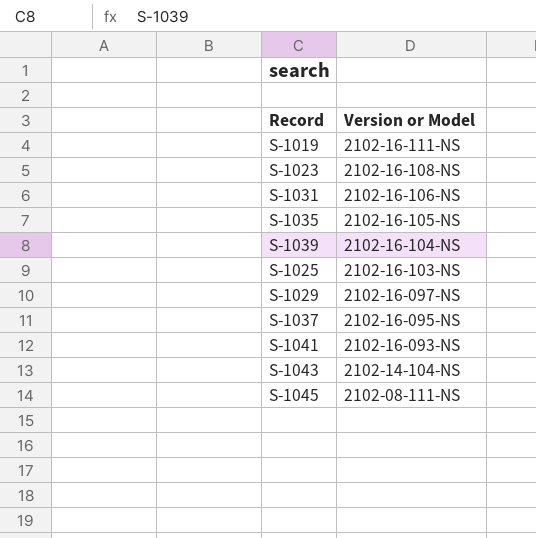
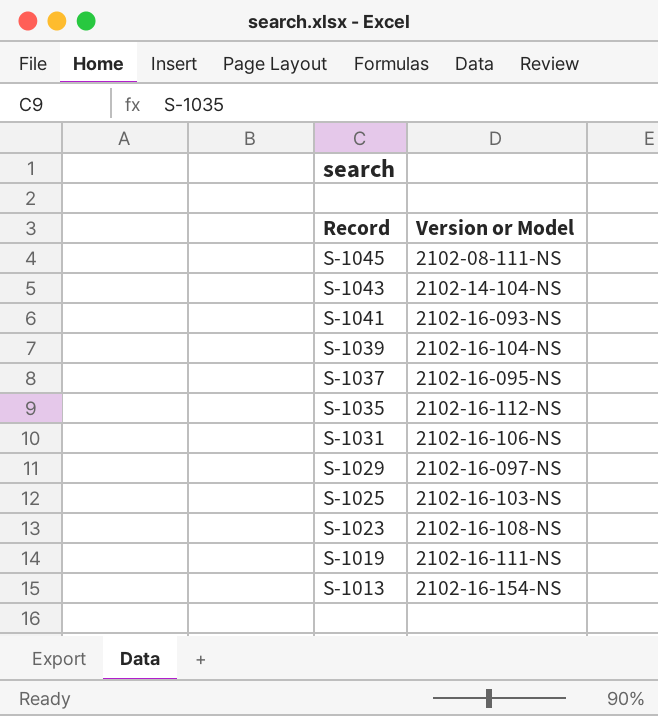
row order: Version or Model descending -> Record descending
S-1035 | Version or Model: 2102-16-105-NS -> 2102-16-112-NS
row S-1013: none -> 2102-16-154-NS

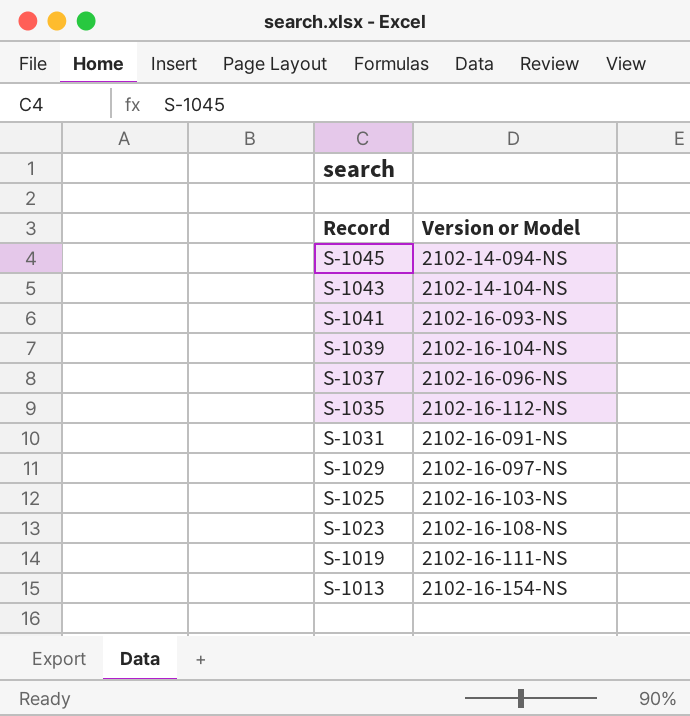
S-1045 | Version or Model: 2102-08-111-NS -> 2102-14-094-NS
S-1037 | Version or Model: 2102-16-095-NS -> 2102-16-096-NS
S-1031 | Version or Model: 2102-16-106-NS -> 2102-16-091-NS

